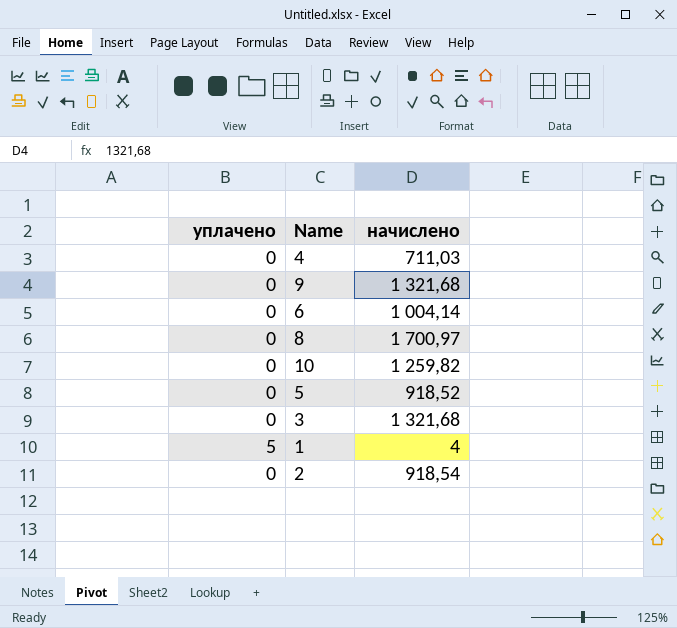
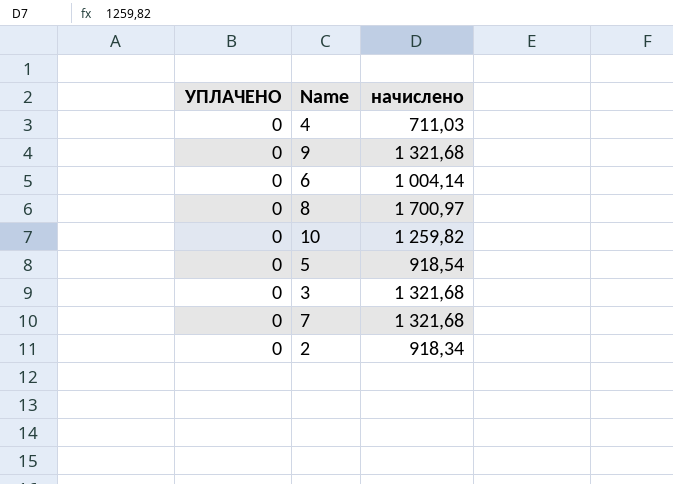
column name: уплачено -> УПЛАЧЕНО
row 1: 5 | 4 -> none
5 | начислено: 918,52 -> 918,54
row 7: none -> 0 | 1 321,68
2 | начислено: 918,54 -> 918,34

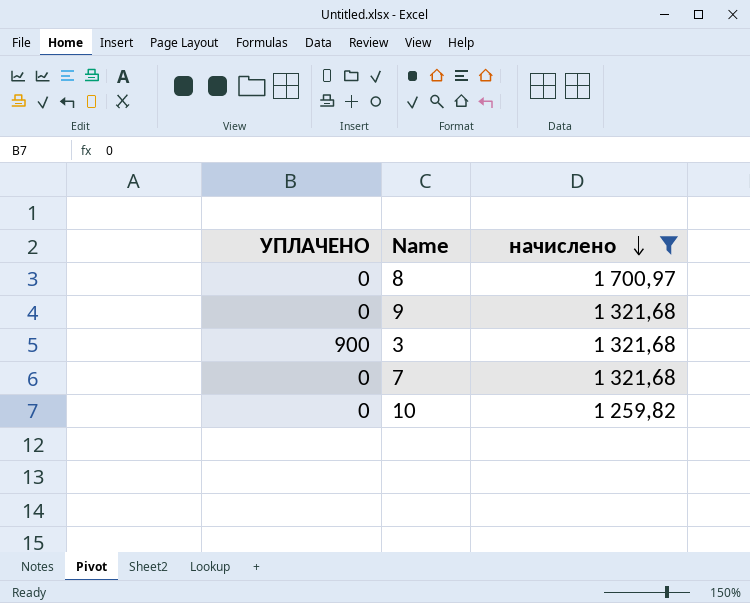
filter: none -> начислено >= 1 259,82
row order: none -> начислено descending
3 | УПЛАЧЕНО: 0 -> 900

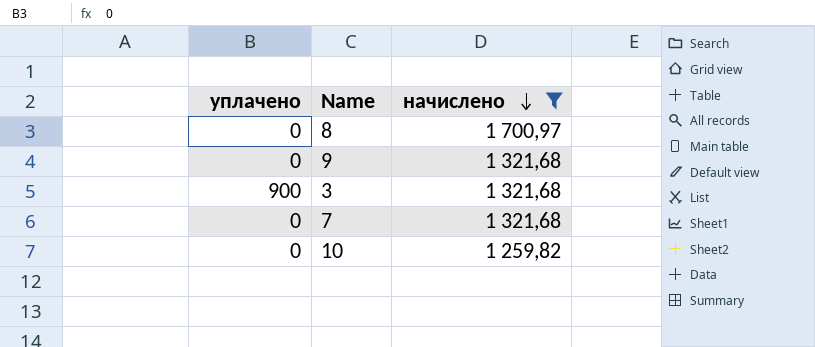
column name: УПЛАЧЕНО -> уплачено

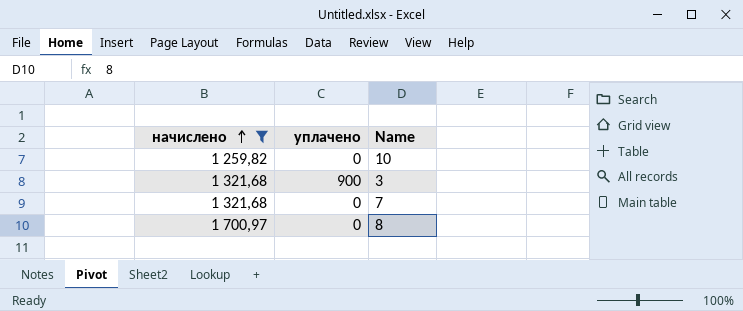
row order: начислено descending -> начислено ascending
column начислено | position: 3 -> 1
row 9: 0 | 1 321,68 -> none

